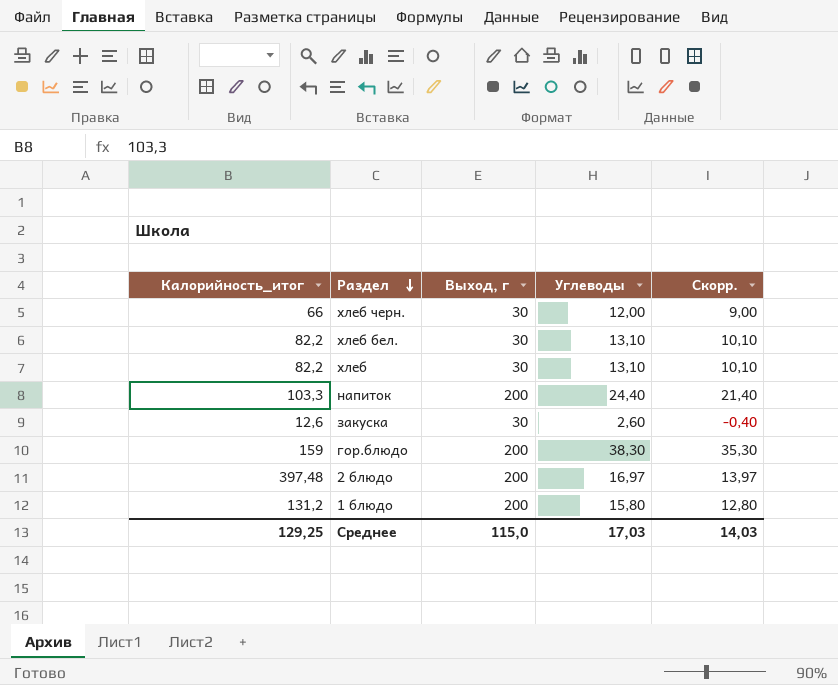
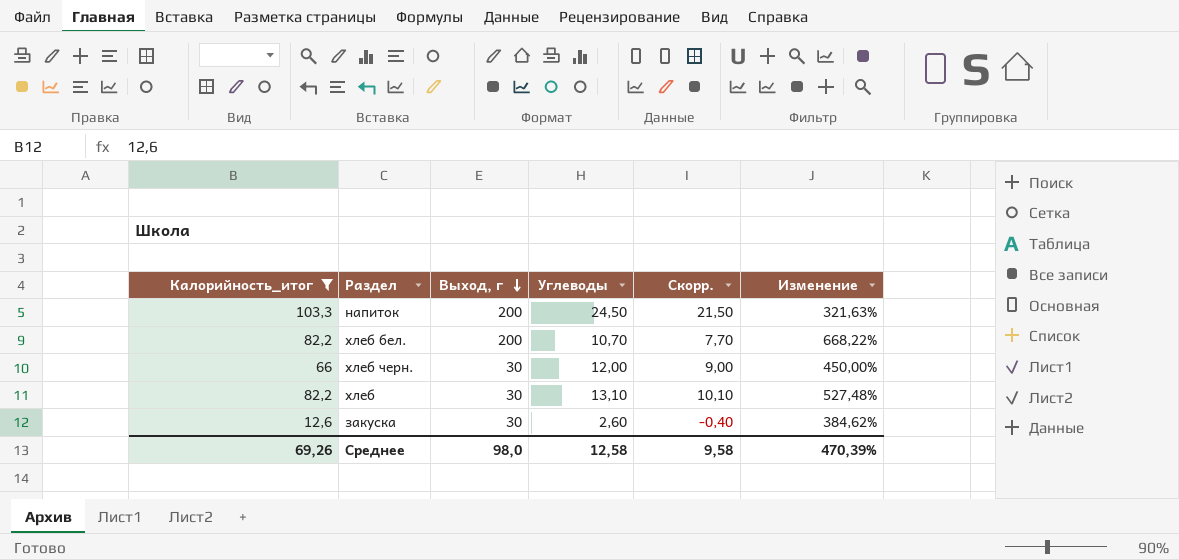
filter: none -> Калорийность_итог <= 103,3
row order: Раздел descending -> Выход, г descending
column Изменение | formula: none -> ([Калорийность_итог] - [Углеводы]) / [Углеводы]
напиток | Углеводы: 24,40 -> 24,50
напиток | Скорр.: 21,40 -> 21,50
хлеб бел. | Выход, г: 30 -> 200
хлеб бел. | Углеводы: 13,10 -> 10,70
хлеб бел. | Скорр.: 10,10 -> 7,70
Среднее | Калорийность_итог: 129,25 -> 69,26
Среднее | Выход, г: 115,0 -> 98,0
Среднее | Углеводы: 17,03 -> 12,58
Среднее | Скорр.: 14,03 -> 9,58

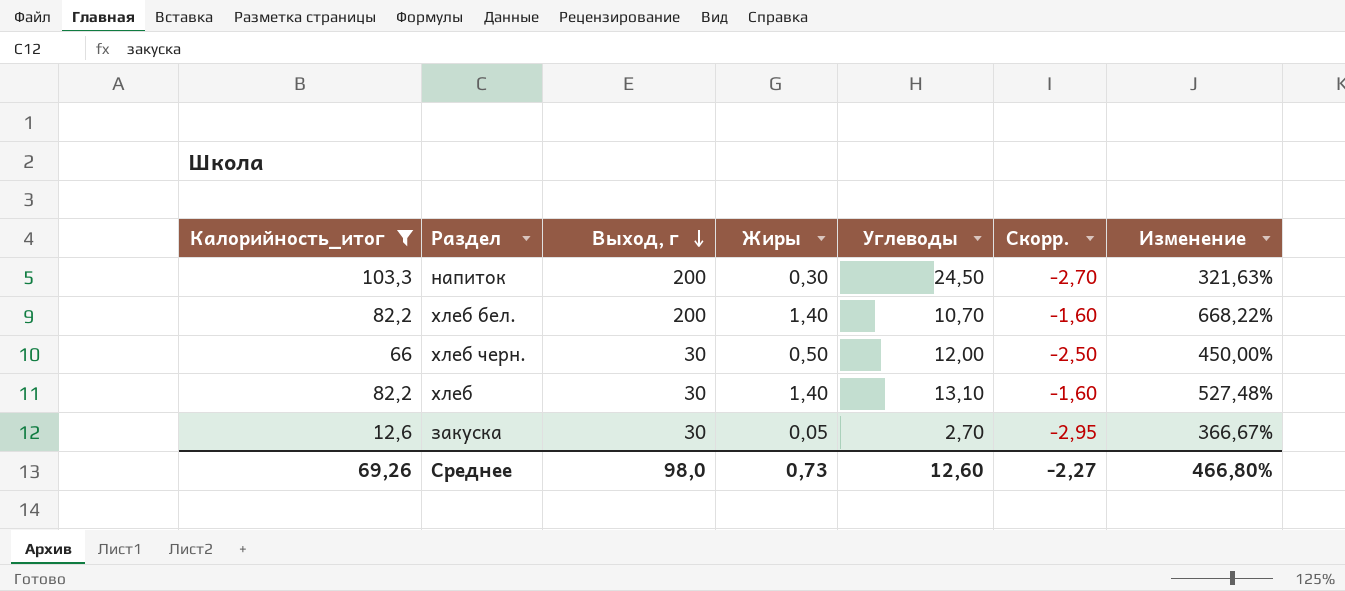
column Жиры | position: none -> 4
column Скорр. | formula: [Углеводы] - 3 -> [Жиры] - 3
закуска | Углеводы: 2,60 -> 2,70
закуска | Изменение: 384,62% -> 366,67%
Среднее | Углеводы: 12,58 -> 12,60
Среднее | Скорр.: 9,58 -> -2,27
Среднее | Изменение: 470,39% -> 466,80%

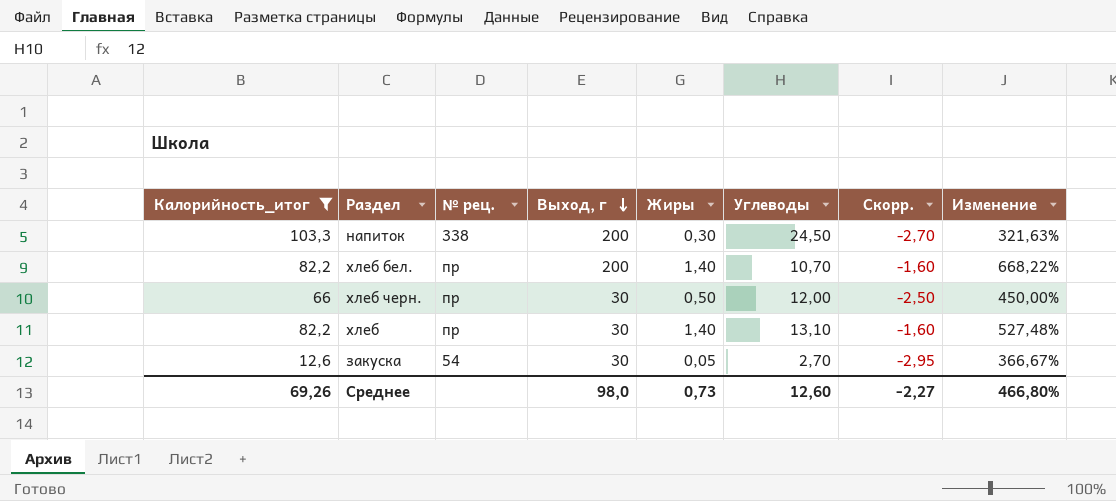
column № рец. | position: none -> 3

